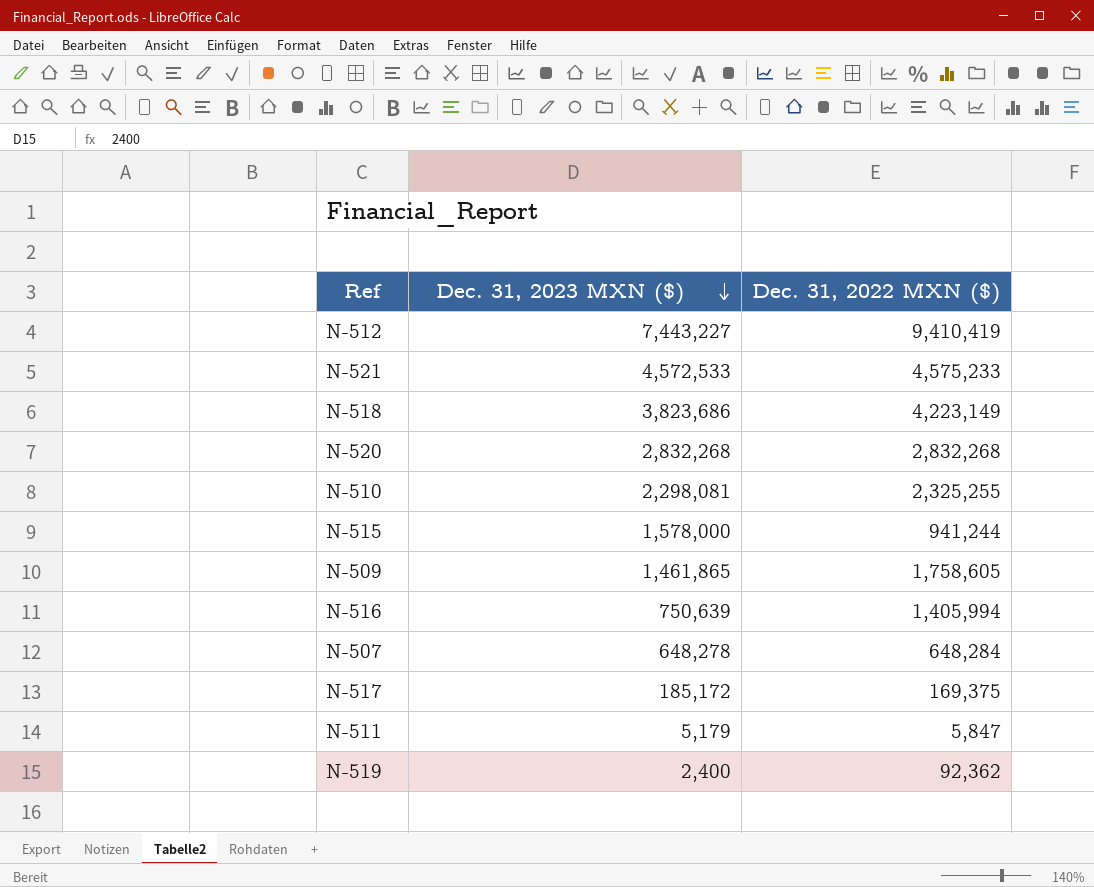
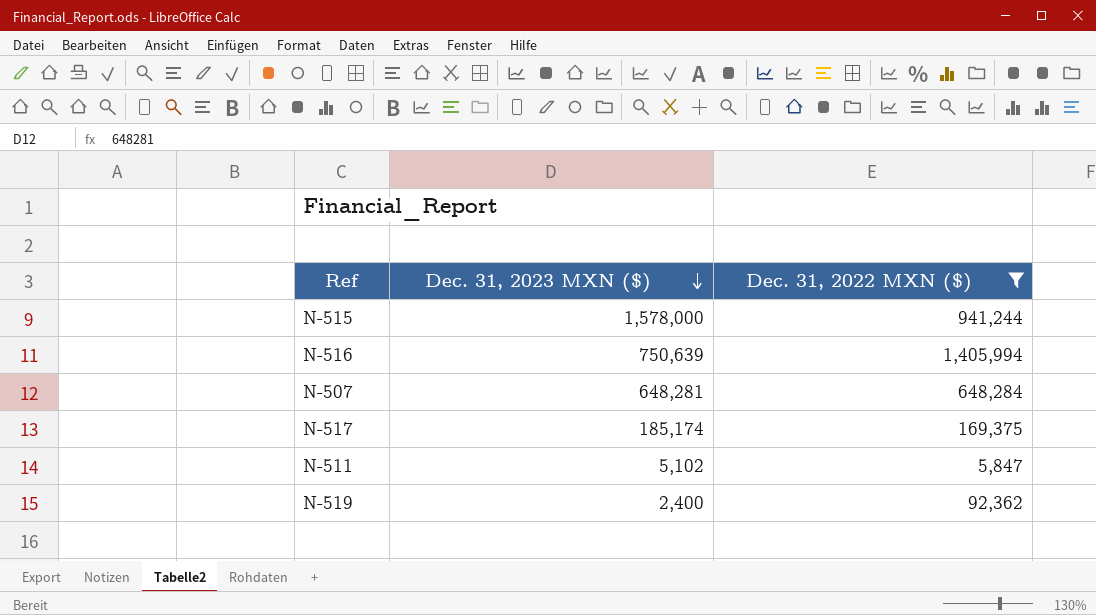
filter: none -> Dec. 31, 2022 MXN ($) <= 1,405,994
N-507 | Dec. 31, 2023 MXN ($): 648,278 -> 648,281
N-517 | Dec. 31, 2023 MXN ($): 185,172 -> 185,174
N-511 | Dec. 31, 2023 MXN ($): 5,179 -> 5,102

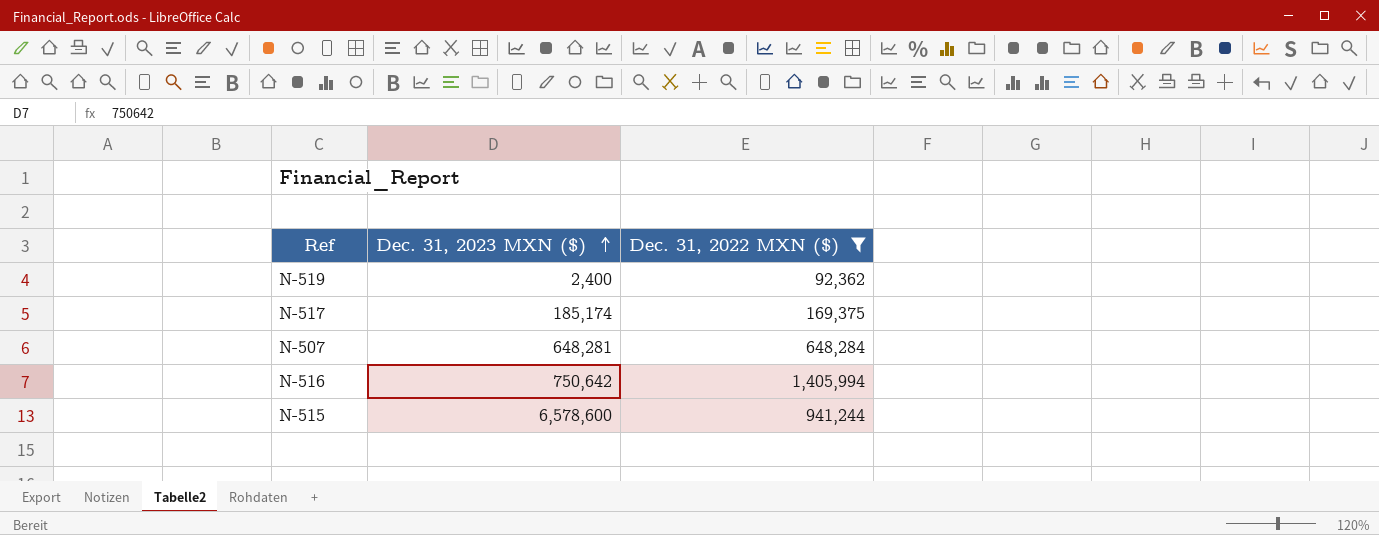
row order: Dec. 31, 2023 MXN ($) descending -> Dec. 31, 2023 MXN ($) ascending
row N-511: 5,102 | 5,847 -> none
N-516 | Dec. 31, 2023 MXN ($): 750,639 -> 750,642
N-515 | Dec. 31, 2023 MXN ($): 1,578,000 -> 6,578,600

